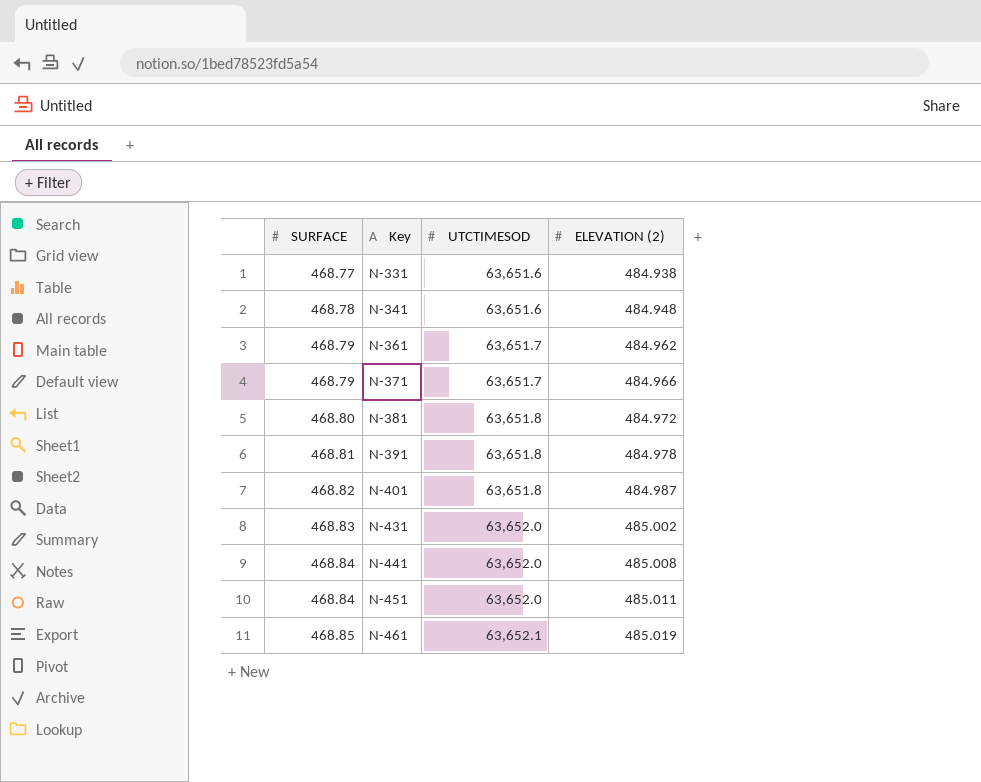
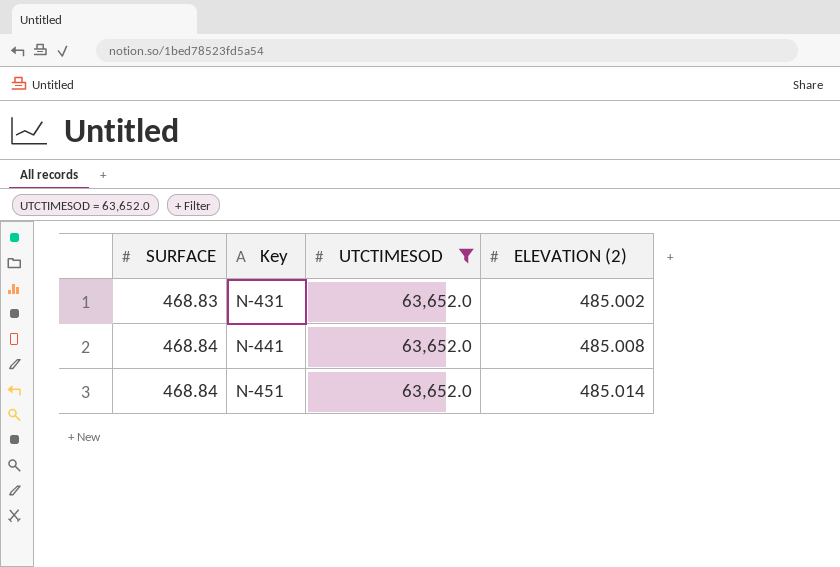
filter: none -> UTCTIMESOD = 63,652.0
N-451 | ELEVATION (2): 485.011 -> 485.014

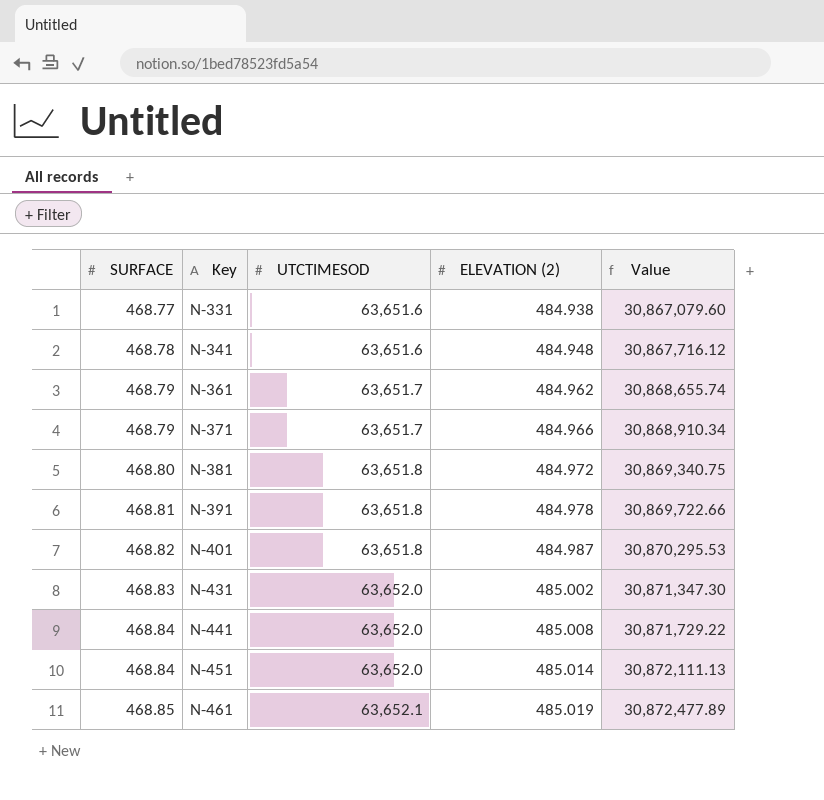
filter: UTCTIMESOD = 63,652.0 -> none
column Value | formula: none -> [UTCTIMESOD] * [ELEVATION (2)]

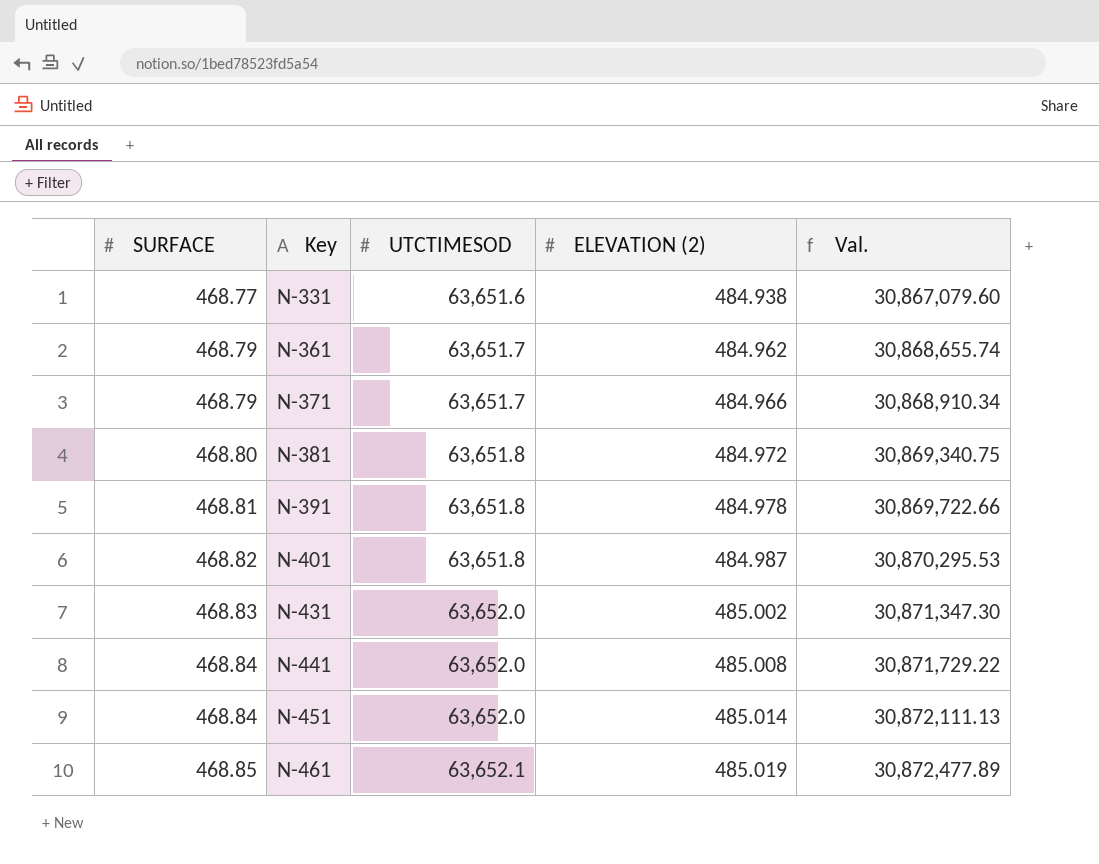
column name: Value -> Val.
row N-341: 468.78 | 63,651.6 | 484.948 | 30,867,716.12 -> none

